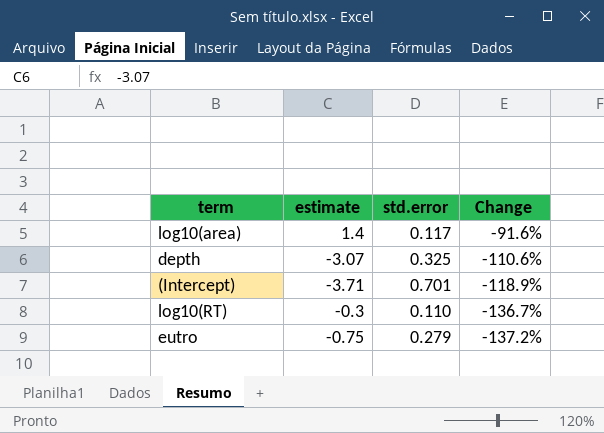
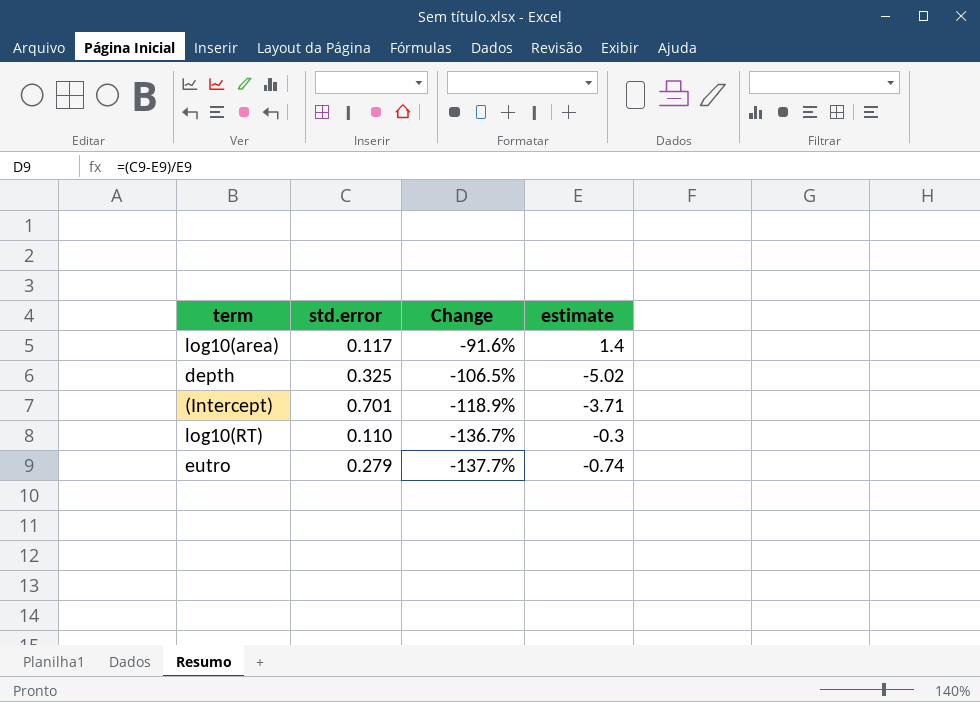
column estimate | position: 2 -> 4
depth | Change: -110.6% -> -106.5%
depth | estimate: -3.07 -> -5.02
eutro | Change: -137.2% -> -137.7%
eutro | estimate: -0.75 -> -0.74

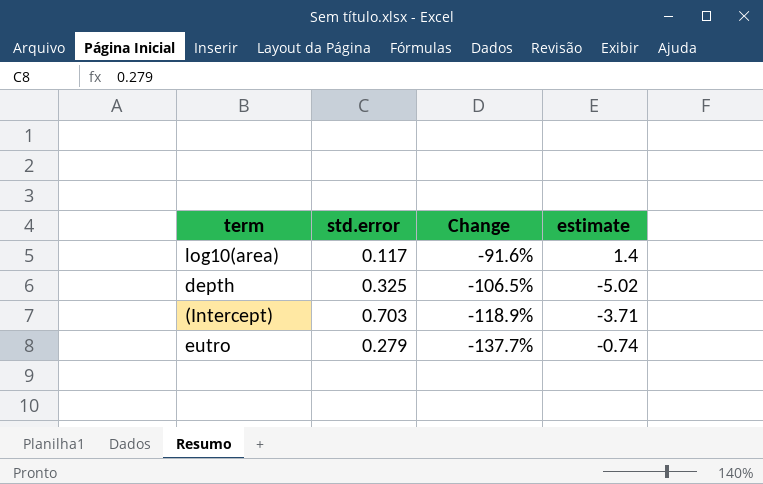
row log10(RT): 0.110 | -136.7% | -0.3 -> none
(Intercept) | std.error: 0.701 -> 0.703

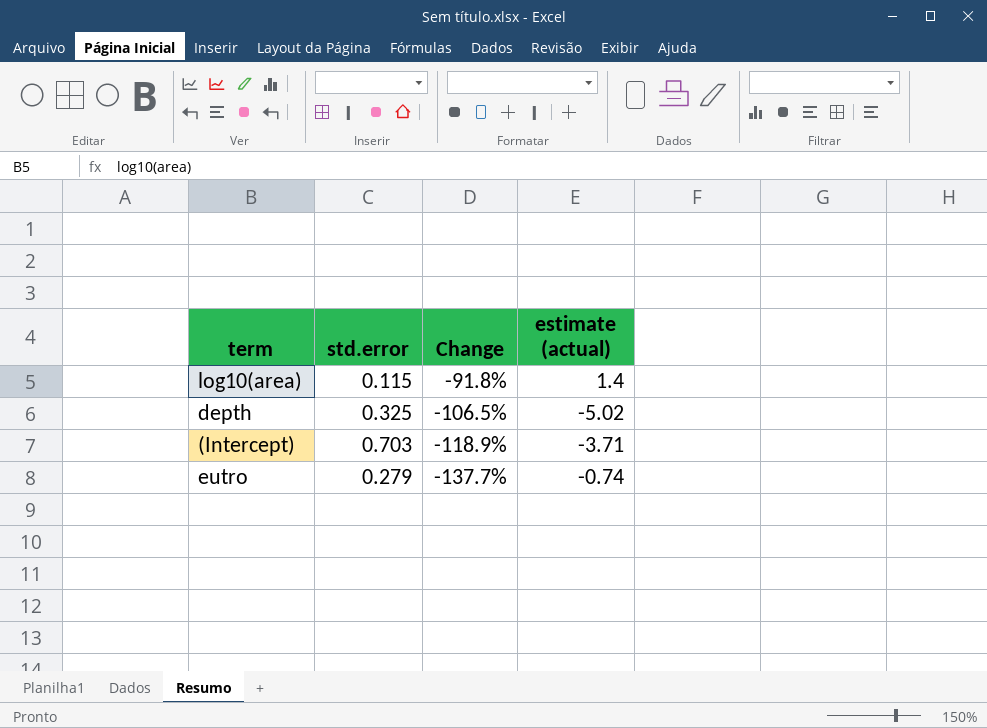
column name: estimate -> estimate (actual)
log10(area) | std.error: 0.117 -> 0.115
log10(area) | Change: -91.6% -> -91.8%

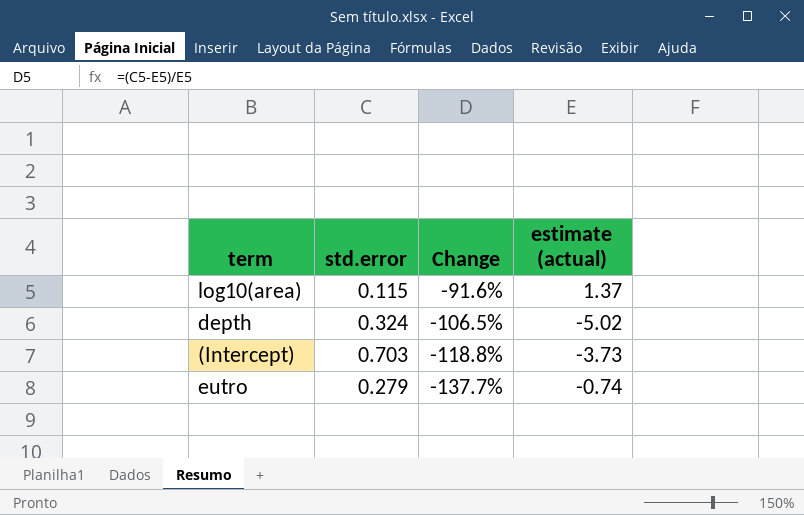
log10(area) | Change: -91.8% -> -91.6%
log10(area) | estimate (actual): 1.4 -> 1.37
depth | std.error: 0.325 -> 0.324
(Intercept) | Change: -118.9% -> -118.8%
(Intercept) | estimate (actual): -3.71 -> -3.73

